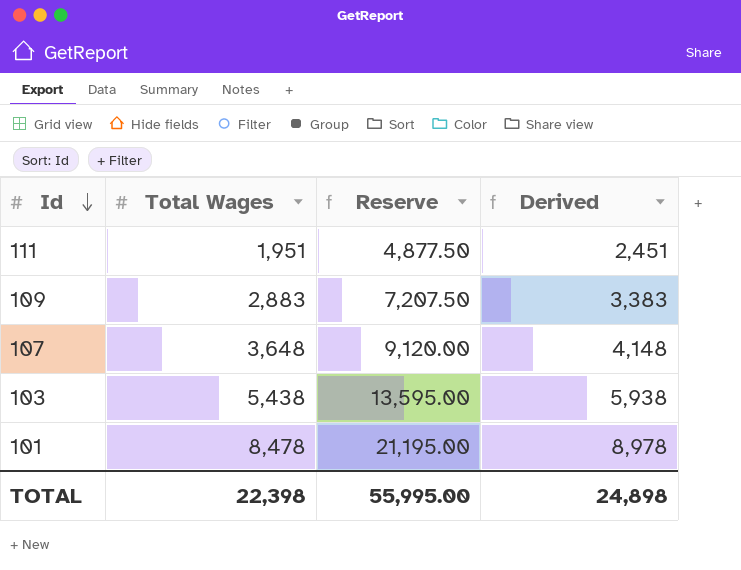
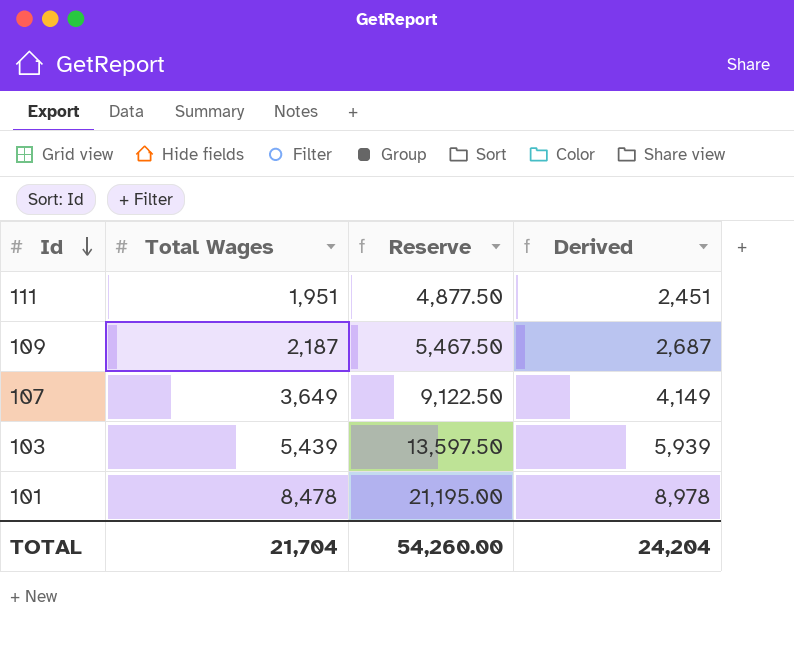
109 | Total Wages: 2,883 -> 2,187
109 | Reserve: 7,207.50 -> 5,467.50
109 | Derived: 3,383 -> 2,687
107 | Total Wages: 3,648 -> 3,649
107 | Reserve: 9,120.00 -> 9,122.50
107 | Derived: 4,148 -> 4,149
103 | Total Wages: 5,438 -> 5,439
103 | Reserve: 13,595.00 -> 13,597.50
103 | Derived: 5,938 -> 5,939
TOTAL | Total Wages: 22,398 -> 21,704
TOTAL | Reserve: 55,995.00 -> 54,260.00
TOTAL | Derived: 24,898 -> 24,204

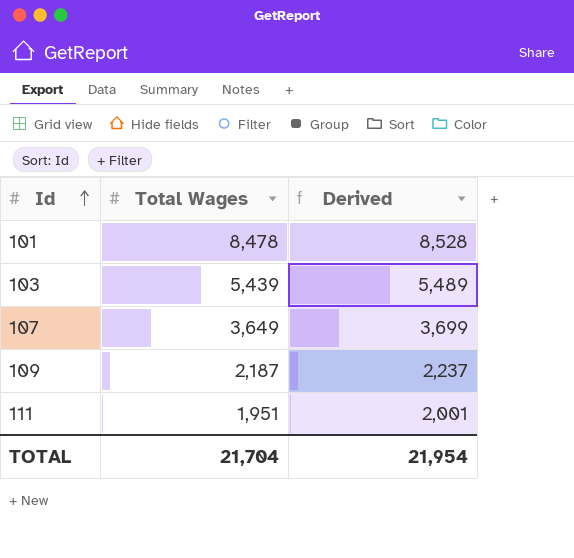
row order: Id descending -> Id ascending
column Reserve | formula: [Total Wages] * 2.5 -> none
column Derived | formula: [Total Wages] + 500 -> [Total Wages] + 50
TOTAL | Derived: 24,204 -> 21,954

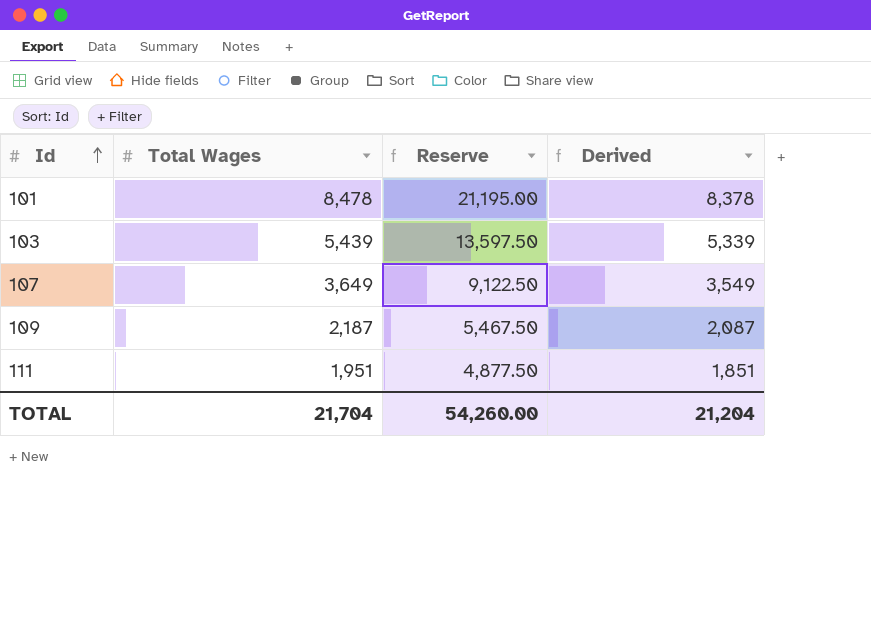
column Reserve | formula: none -> [Total Wages] * 2.5
column Derived | formula: [Total Wages] + 50 -> [Total Wages] - 100
TOTAL | Derived: 21,954 -> 21,204

